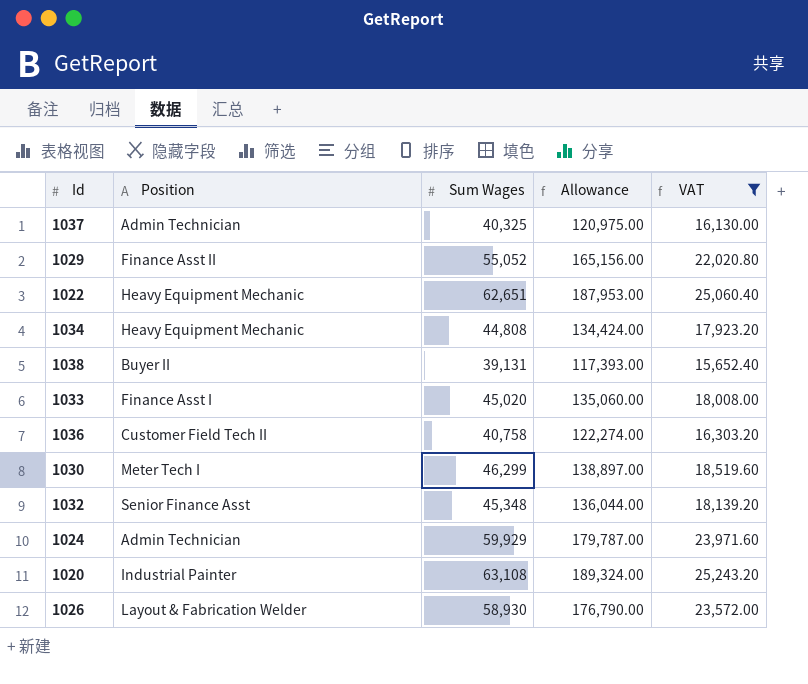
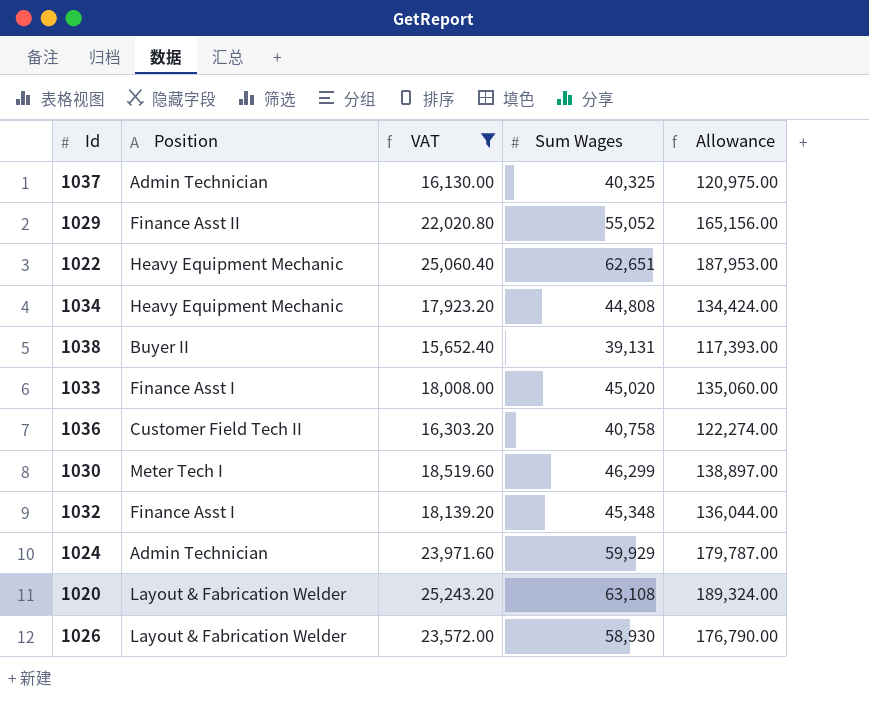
column VAT | position: 5 -> 3
1032 | Position: Senior Finance Asst -> Finance Asst I
1020 | Position: Industrial Painter -> Layout & Fabrication Welder

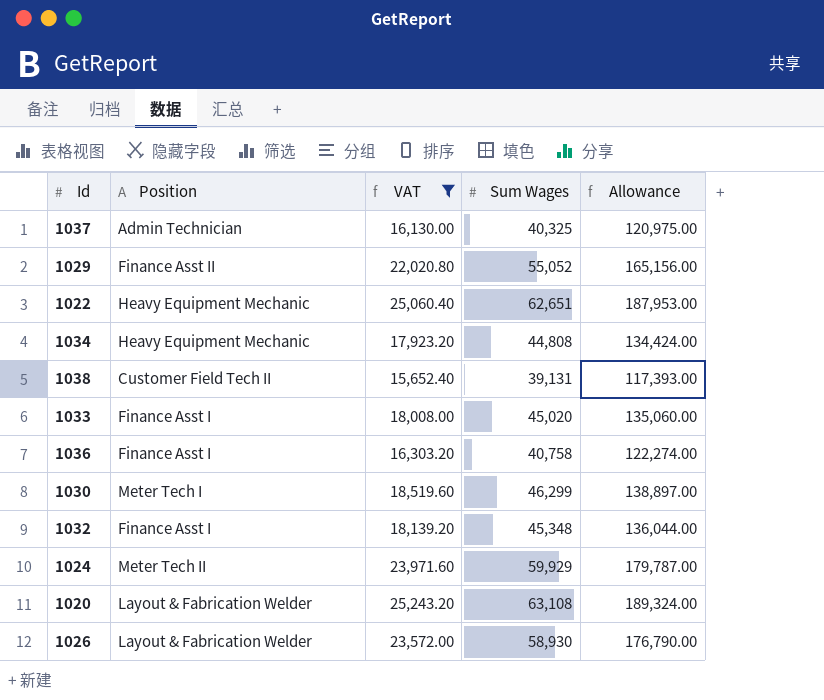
1038 | Position: Buyer II -> Customer Field Tech II
1036 | Position: Customer Field Tech II -> Finance Asst I
1024 | Position: Admin Technician -> Meter Tech II

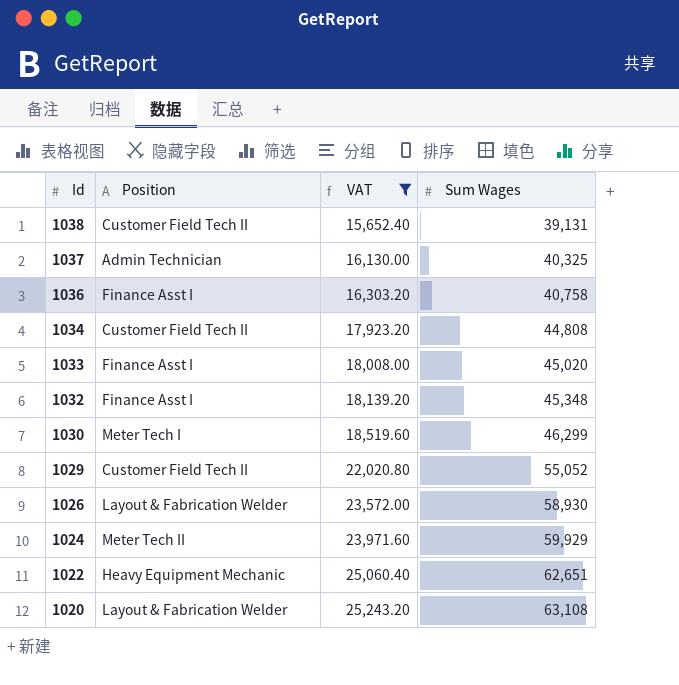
row order: none -> Id descending
column Allowance | formula: [Sum Wages] * 3 -> none
1034 | Position: Heavy Equipment Mechanic -> Customer Field Tech II
1029 | Position: Finance Asst II -> Customer Field Tech II

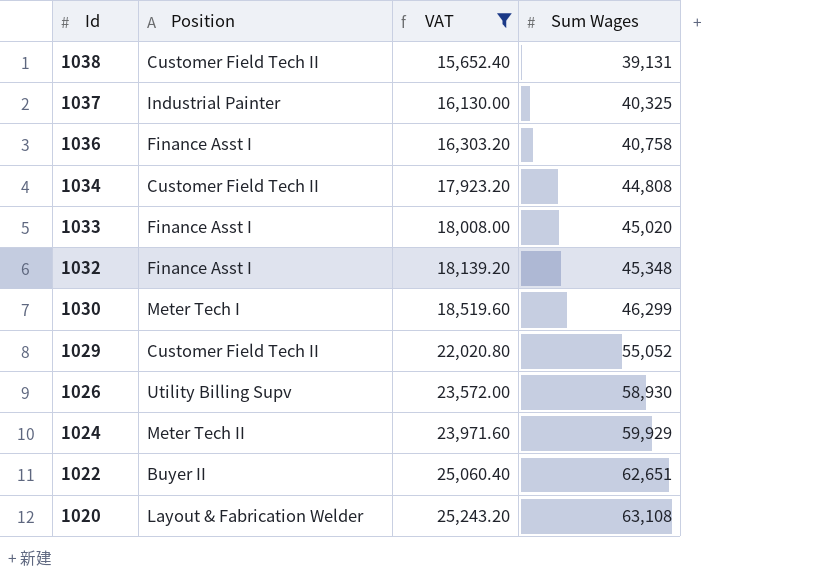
1037 | Position: Admin Technician -> Industrial Painter
1026 | Position: Layout & Fabrication Welder -> Utility Billing Supv
1022 | Position: Heavy Equipment Mechanic -> Buyer II

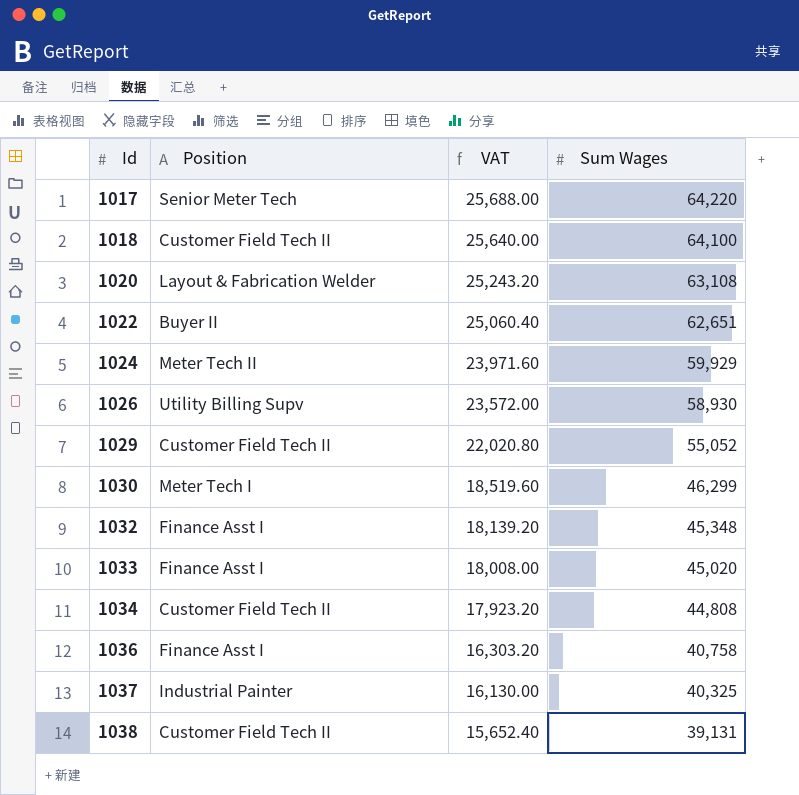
filter: VAT <= 25,243.20 -> none
row order: Id descending -> Id ascending

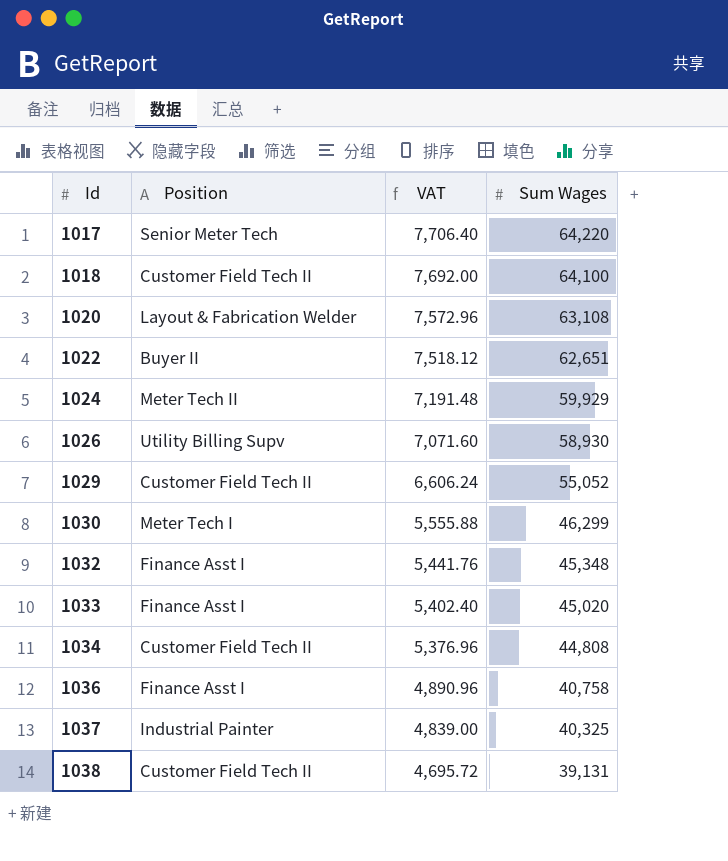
column VAT | formula: [Sum Wages] * 0.4 -> [Sum Wages] * 0.12

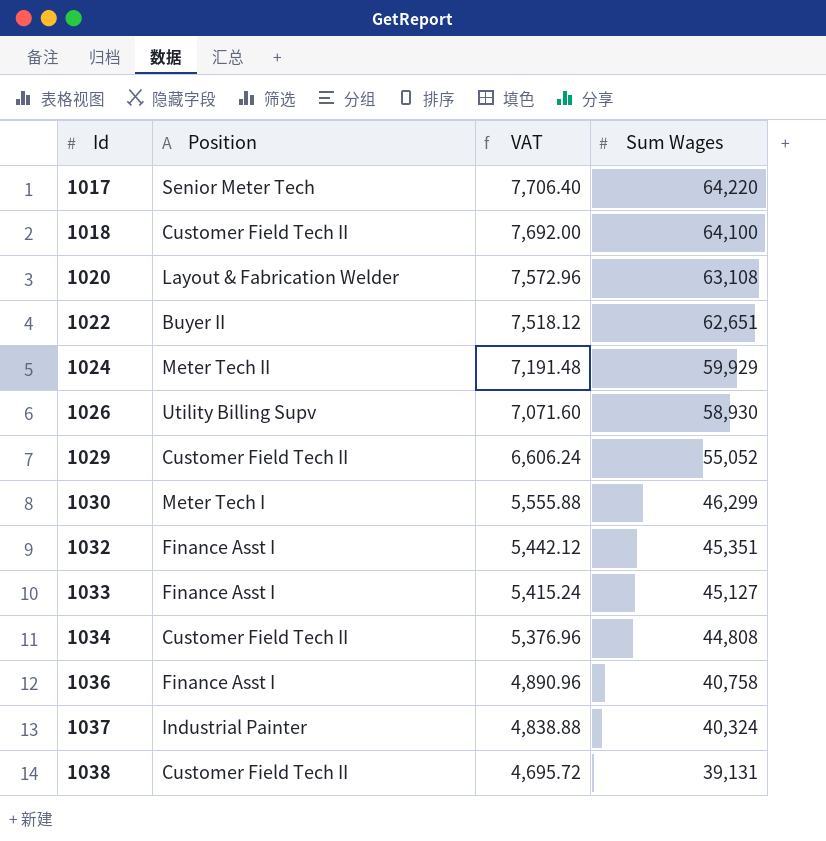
1032 | VAT: 5,441.76 -> 5,442.12
1032 | Sum Wages: 45,348 -> 45,351
1033 | VAT: 5,402.40 -> 5,415.24
1033 | Sum Wages: 45,020 -> 45,127
1037 | VAT: 4,839.00 -> 4,838.88
1037 | Sum Wages: 40,325 -> 40,324

